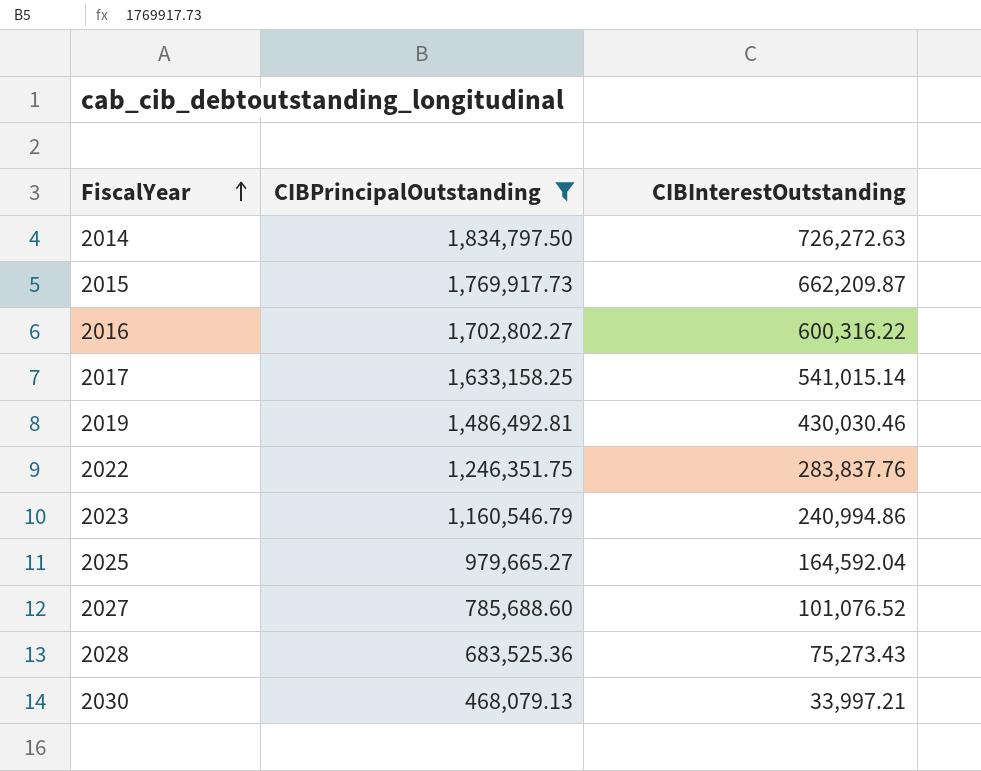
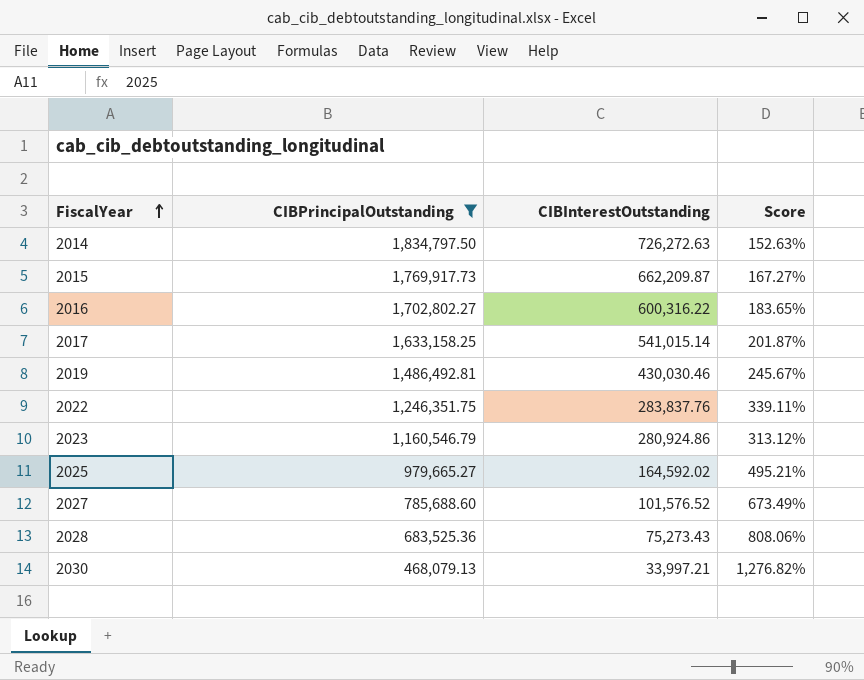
column Score | formula: none -> ([CIBPrincipalOutstanding] - [CIBInterestOutstanding]) / [CIBInterestOutstanding]
2023 | CIBInterestOutstanding: 240,994.86 -> 280,924.86
2025 | CIBInterestOutstanding: 164,592.04 -> 164,592.02
2027 | CIBInterestOutstanding: 101,076.52 -> 101,576.52

